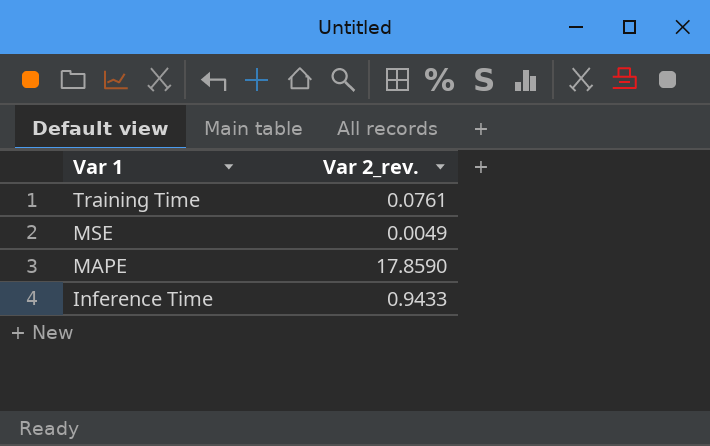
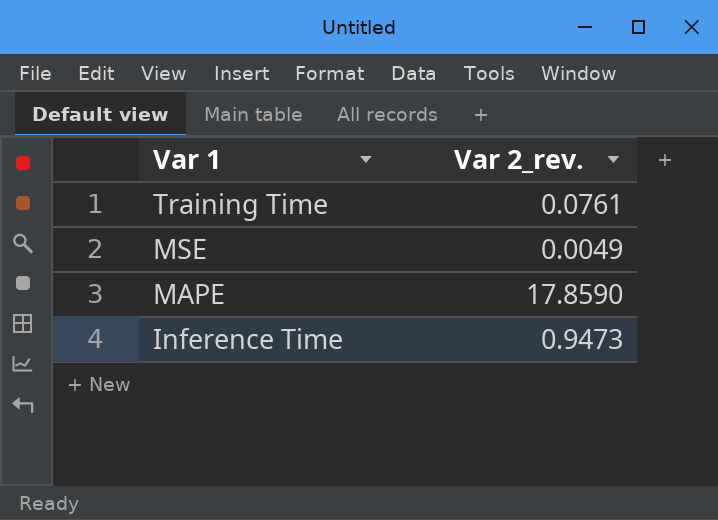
Inference Time | Var 2_rev.: 0.9433 -> 0.9473

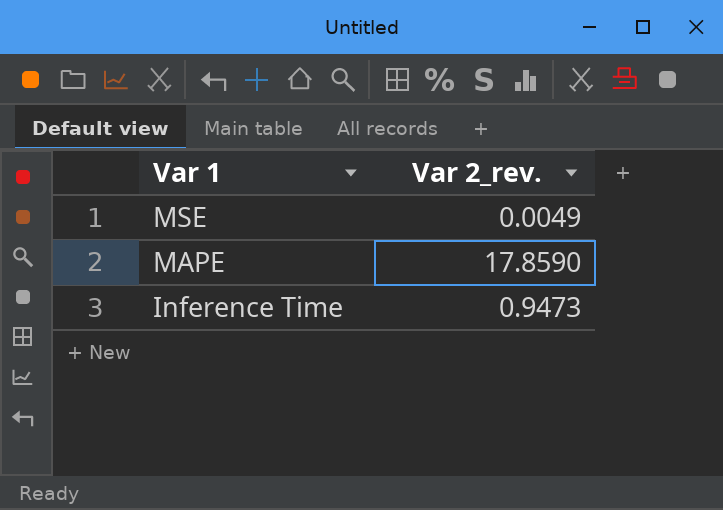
row Training Time: 0.0761 -> none

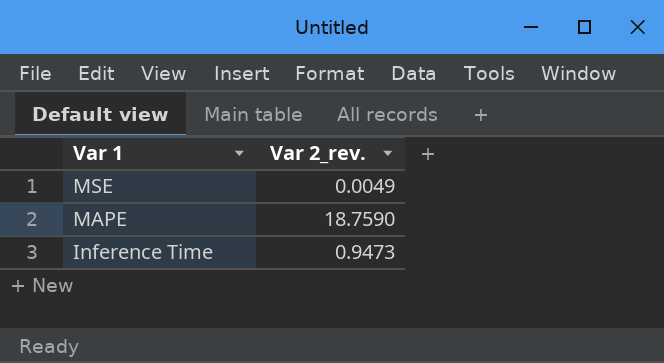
MAPE | Var 2_rev.: 17.8590 -> 18.7590

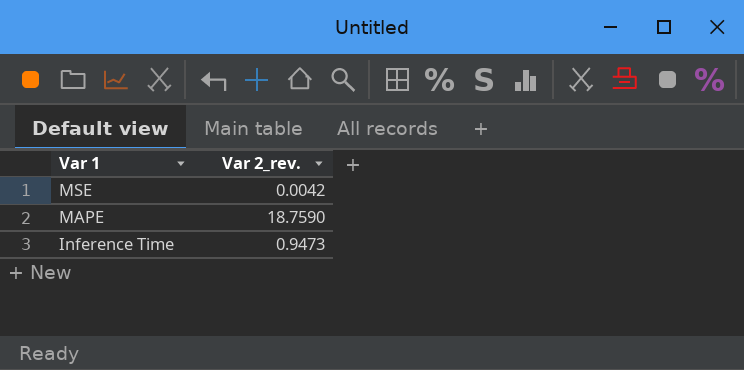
MSE | Var 2_rev.: 0.0049 -> 0.0042

